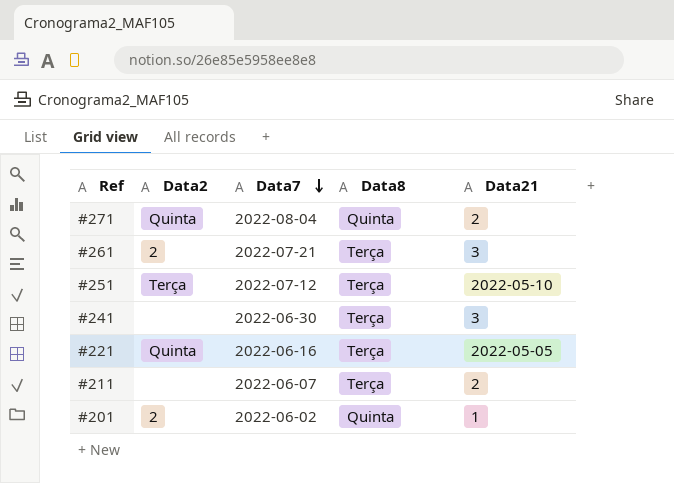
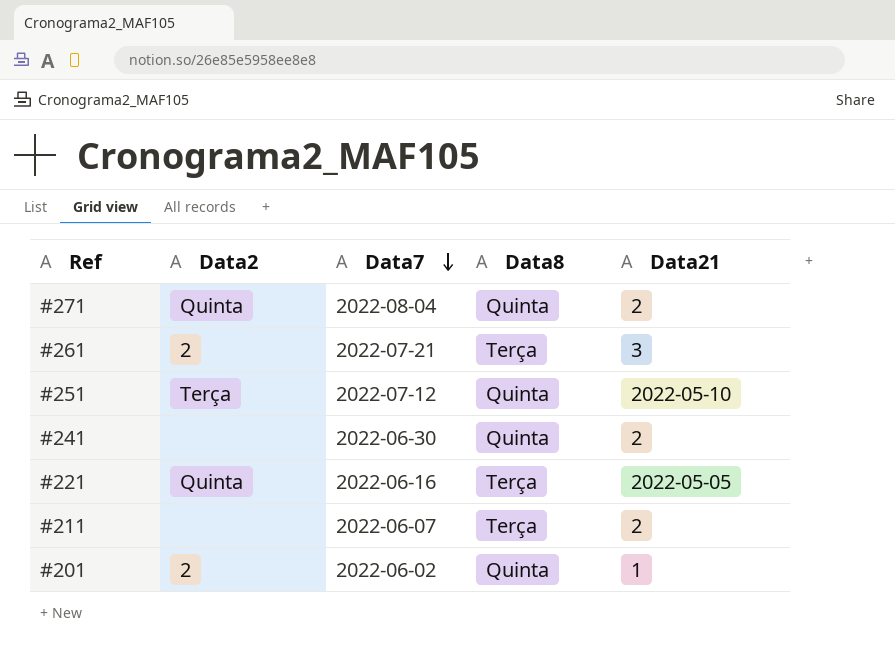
#251 | Data8: Terça -> Quinta
#241 | Data8: Terça -> Quinta
#241 | Data21: 3 -> 2

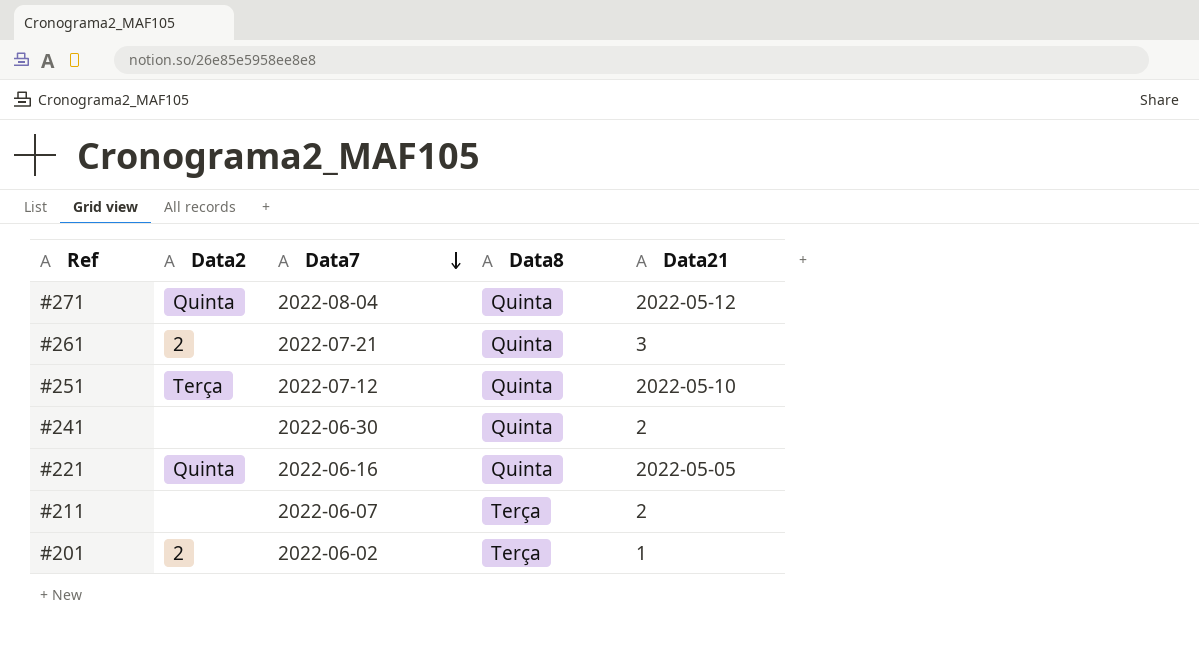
#271 | Data21: 2 -> 2022-05-12
#261 | Data8: Terça -> Quinta
#221 | Data8: Terça -> Quinta
#201 | Data8: Quinta -> Terça

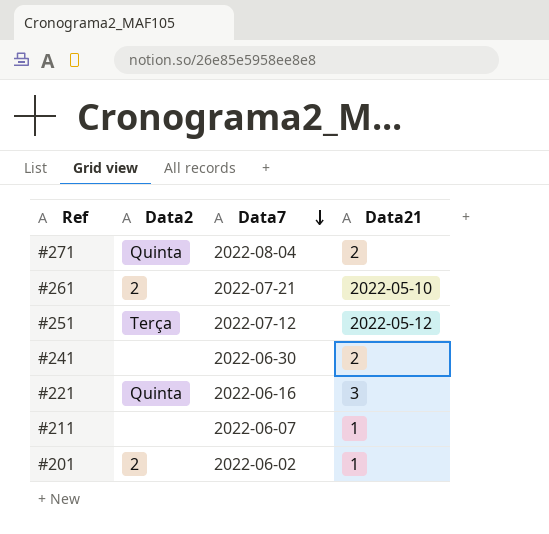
column Data8 | position: 4 -> none
#271 | Data21: 2022-05-12 -> 2
#261 | Data21: 3 -> 2022-05-10
#251 | Data21: 2022-05-10 -> 2022-05-12
#221 | Data21: 2022-05-05 -> 3
#211 | Data21: 2 -> 1

